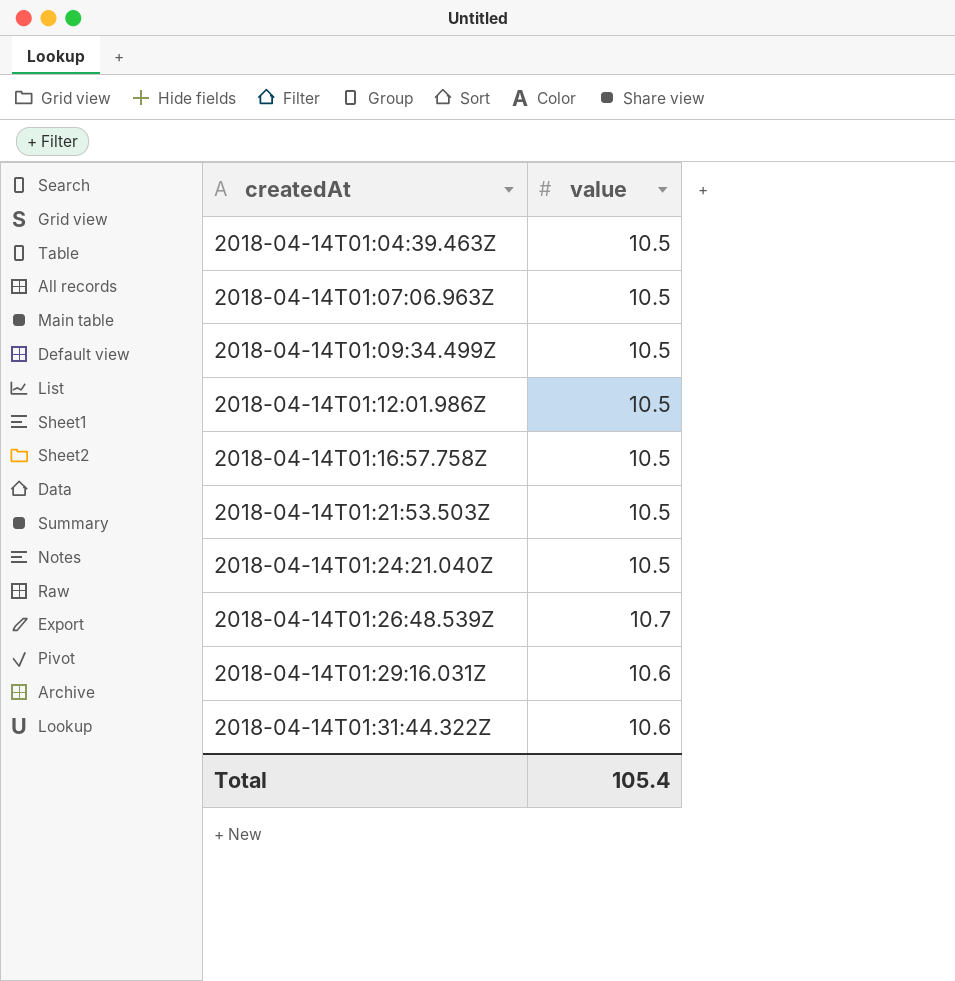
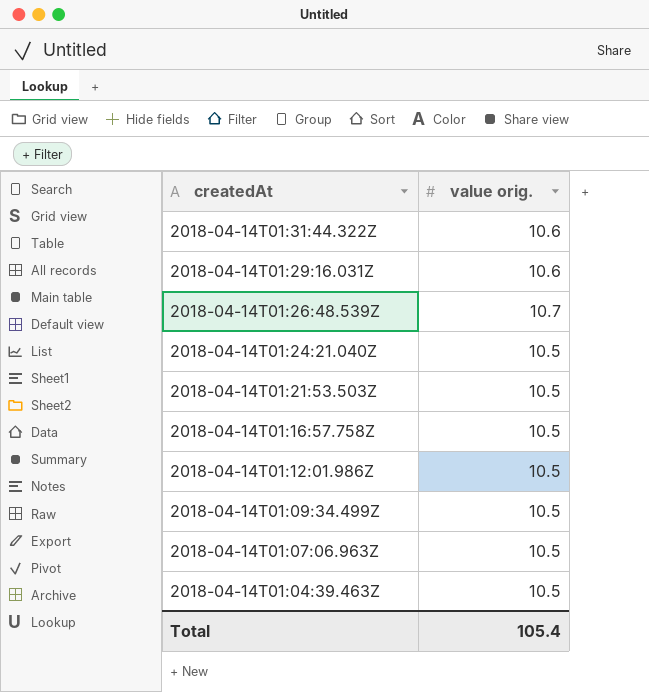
row order: createdAt ascending -> createdAt descending
column name: value -> value orig.

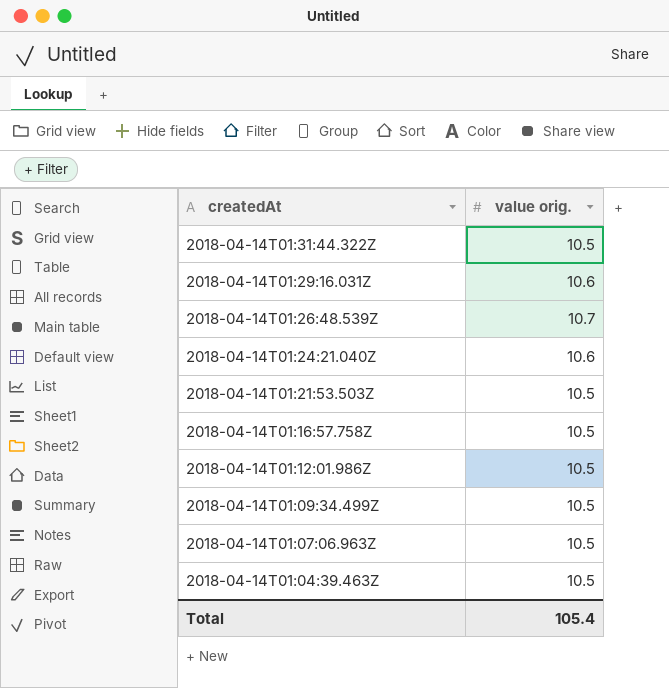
2018-04-14T01:31:44.322Z | value orig.: 10.6 -> 10.5
2018-04-14T01:24:21.040Z | value orig.: 10.5 -> 10.6

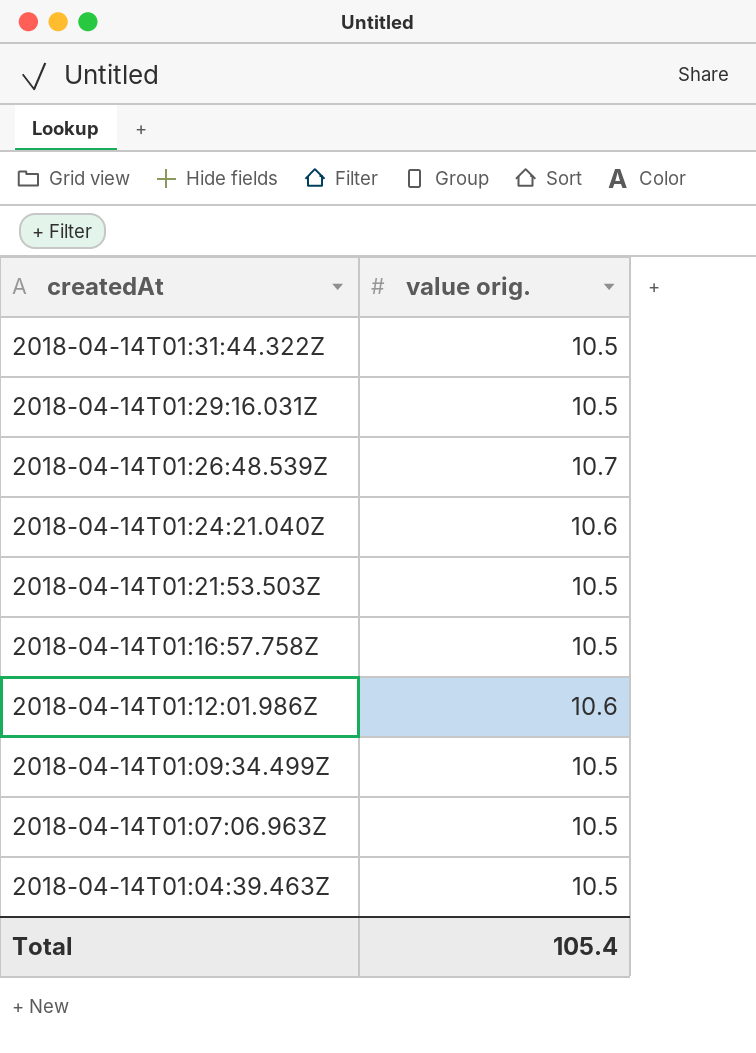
2018-04-14T01:29:16.031Z | value orig.: 10.6 -> 10.5
2018-04-14T01:12:01.986Z | value orig.: 10.5 -> 10.6

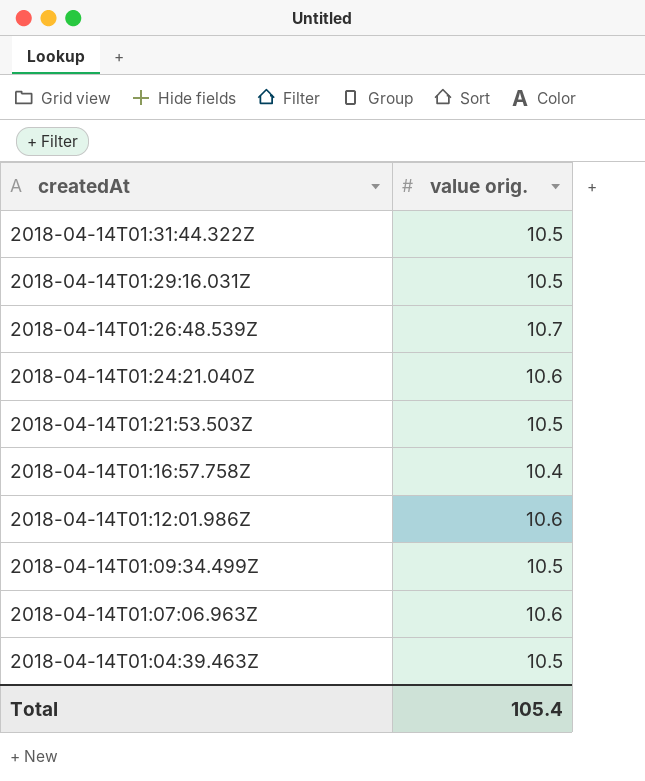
2018-04-14T01:16:57.758Z | value orig.: 10.5 -> 10.4
2018-04-14T01:07:06.963Z | value orig.: 10.5 -> 10.6

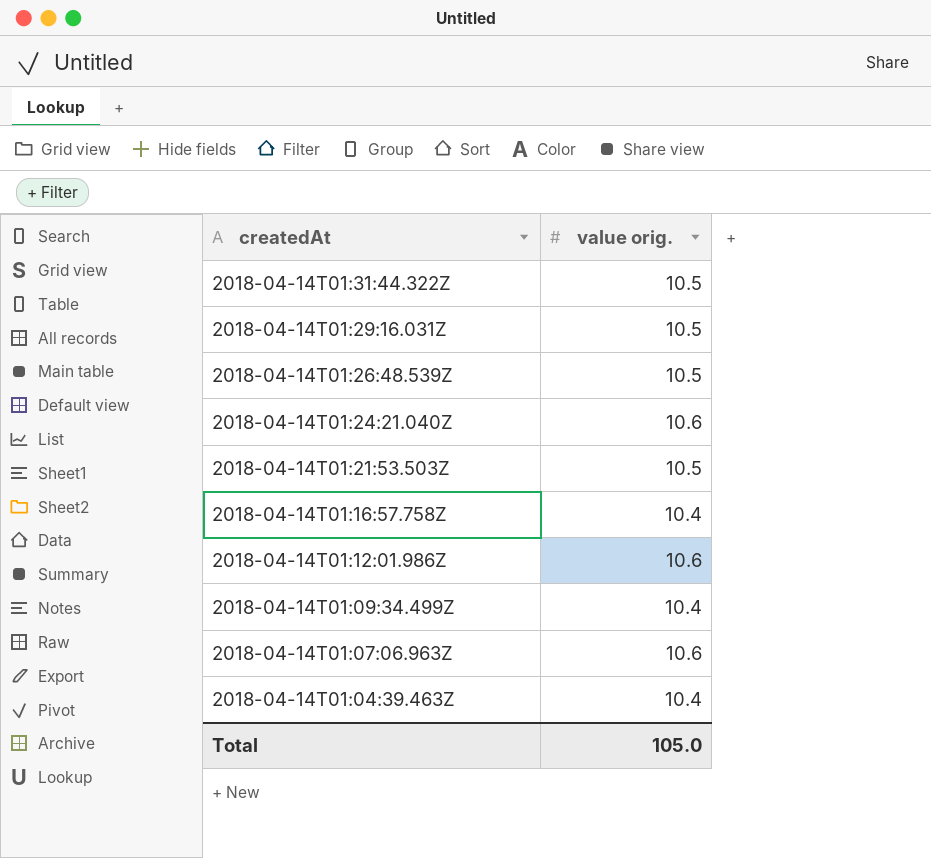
2018-04-14T01:26:48.539Z | value orig.: 10.7 -> 10.5
2018-04-14T01:09:34.499Z | value orig.: 10.5 -> 10.4
2018-04-14T01:04:39.463Z | value orig.: 10.5 -> 10.4
Total | value orig.: 105.4 -> 105.0

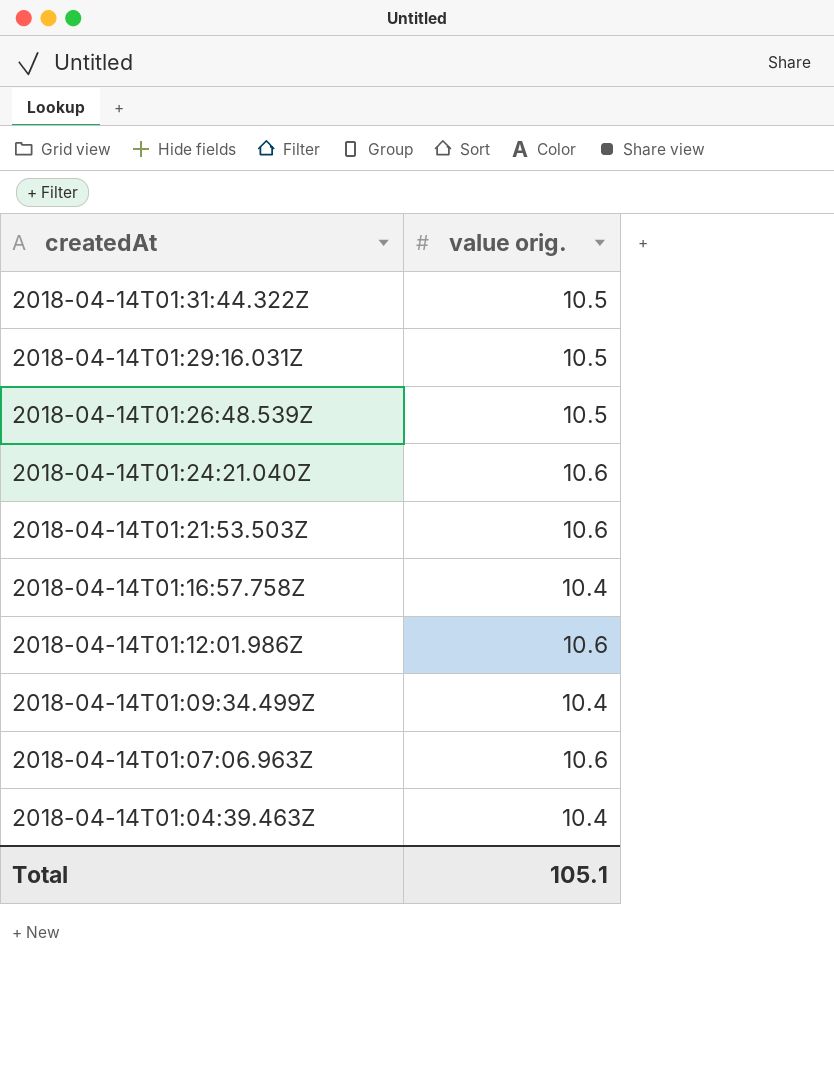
2018-04-14T01:21:53.503Z | value orig.: 10.5 -> 10.6
Total | value orig.: 105.0 -> 105.1

